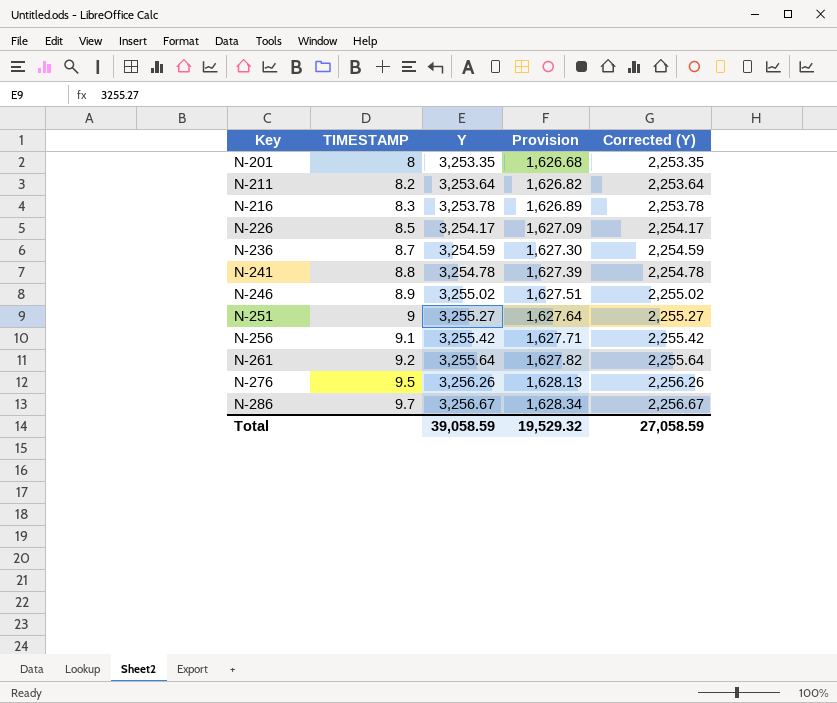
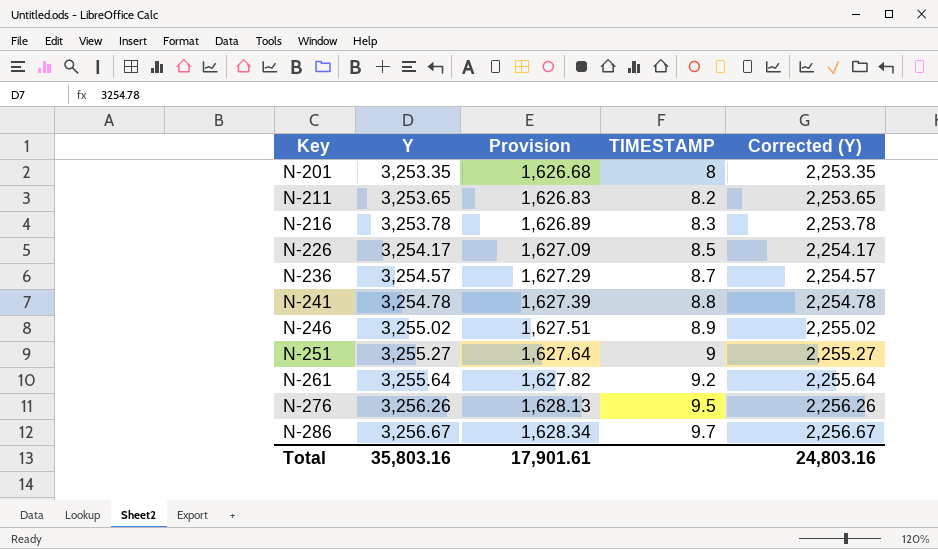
column TIMESTAMP | position: 2 -> 4
row N-256: 9.1 | 3,255.42 | 1,627.71 | 2,255.42 -> none
N-211 | Y: 3,253.64 -> 3,253.65
N-211 | Provision: 1,626.82 -> 1,626.83
N-211 | Corrected (Y): 2,253.64 -> 2,253.65
N-236 | Y: 3,254.59 -> 3,254.57
N-236 | Provision: 1,627.30 -> 1,627.29
N-236 | Corrected (Y): 2,254.59 -> 2,254.57
Total | Y: 39,058.59 -> 35,803.16
Total | Provision: 19,529.32 -> 17,901.61
Total | Corrected (Y): 27,058.59 -> 24,803.16

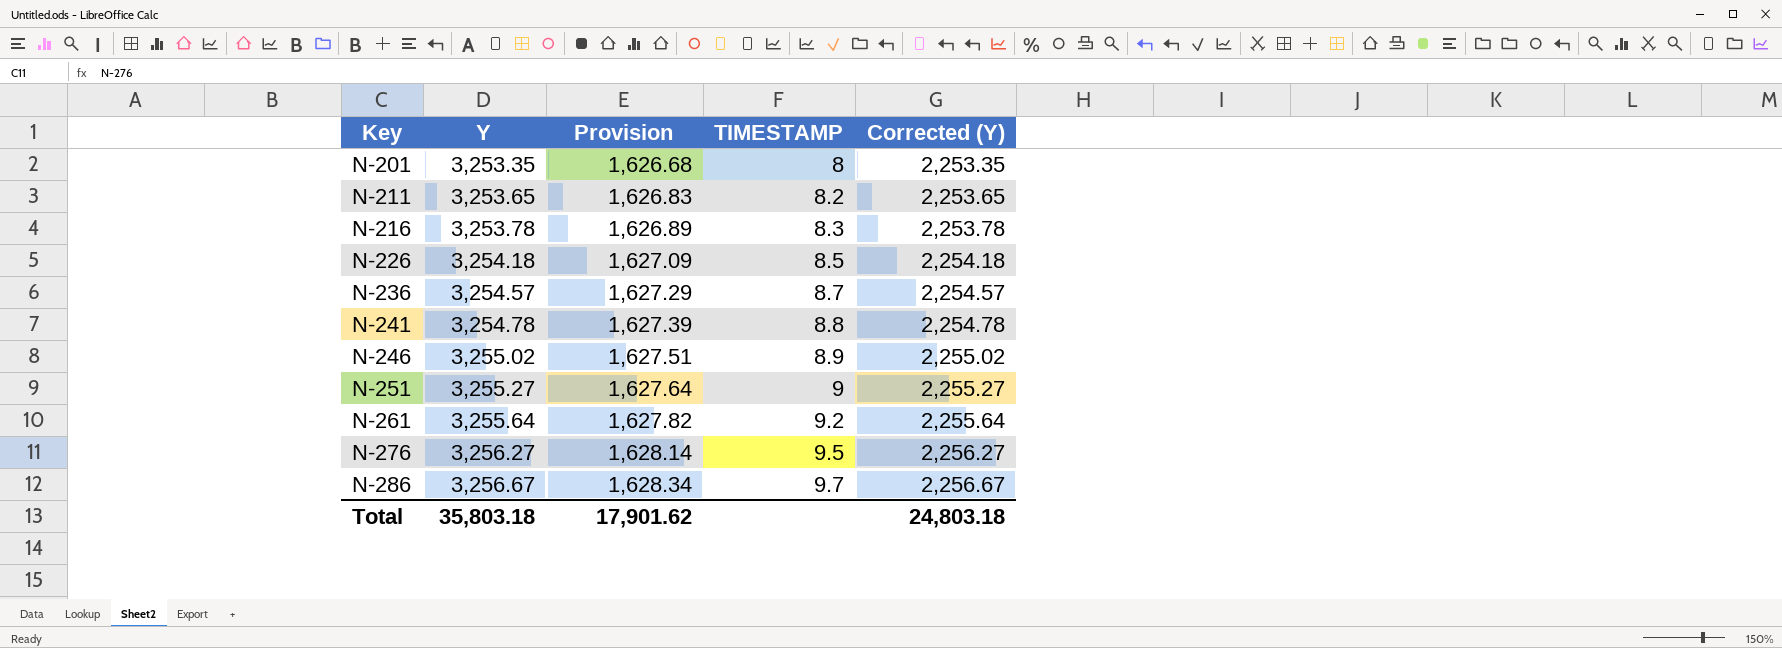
N-226 | Y: 3,254.17 -> 3,254.18
N-226 | Corrected (Y): 2,254.17 -> 2,254.18
N-276 | Y: 3,256.26 -> 3,256.27
N-276 | Provision: 1,628.13 -> 1,628.14
N-276 | Corrected (Y): 2,256.26 -> 2,256.27
Total | Y: 35,803.16 -> 35,803.18
Total | Provision: 17,901.61 -> 17,901.62
Total | Corrected (Y): 24,803.16 -> 24,803.18

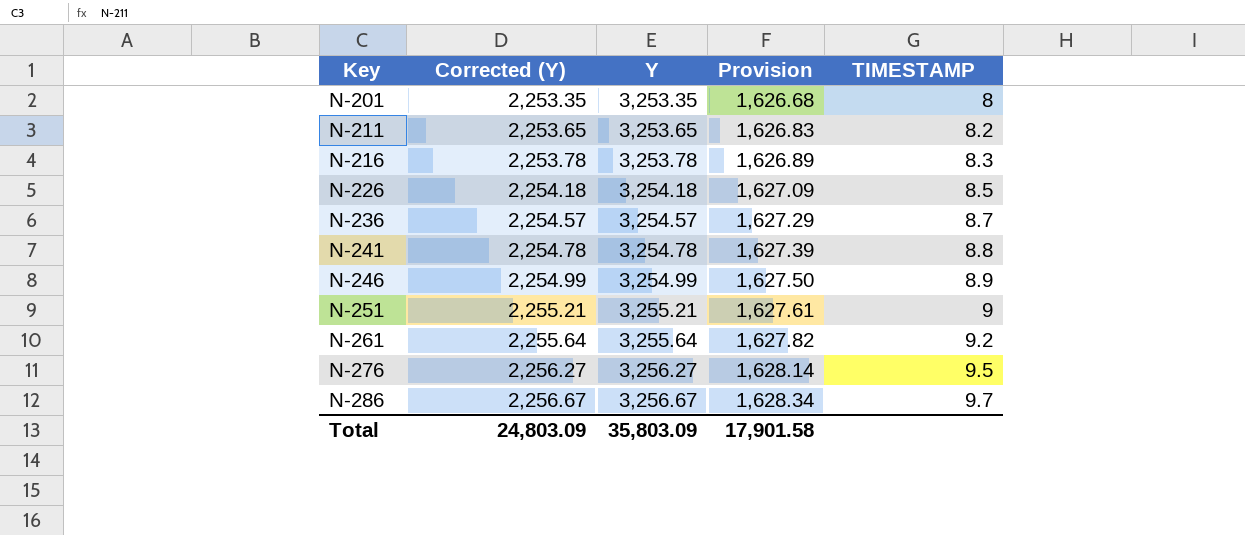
column Corrected (Y) | position: 5 -> 2
N-246 | Corrected (Y): 2,255.02 -> 2,254.99
N-246 | Y: 3,255.02 -> 3,254.99
N-246 | Provision: 1,627.51 -> 1,627.50
N-251 | Corrected (Y): 2,255.27 -> 2,255.21
N-251 | Y: 3,255.27 -> 3,255.21
N-251 | Provision: 1,627.64 -> 1,627.61
Total | Corrected (Y): 24,803.18 -> 24,803.09
Total | Y: 35,803.18 -> 35,803.09
Total | Provision: 17,901.62 -> 17,901.58

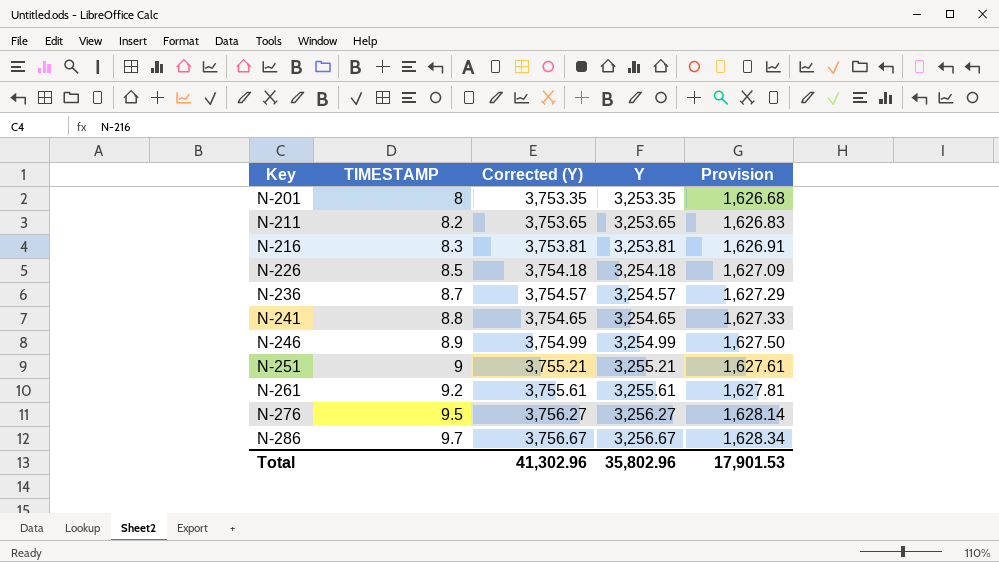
column TIMESTAMP | position: 5 -> 2
column Corrected (Y) | formula: [Y] - 1000 -> [Y] + 500
N-216 | Y: 3,253.78 -> 3,253.81
N-216 | Provision: 1,626.89 -> 1,626.91
N-241 | Y: 3,254.78 -> 3,254.65
N-241 | Provision: 1,627.39 -> 1,627.33
N-261 | Y: 3,255.64 -> 3,255.61
N-261 | Provision: 1,627.82 -> 1,627.81
Total | Corrected (Y): 24,803.09 -> 41,302.96
Total | Y: 35,803.09 -> 35,802.96
Total | Provision: 17,901.58 -> 17,901.53

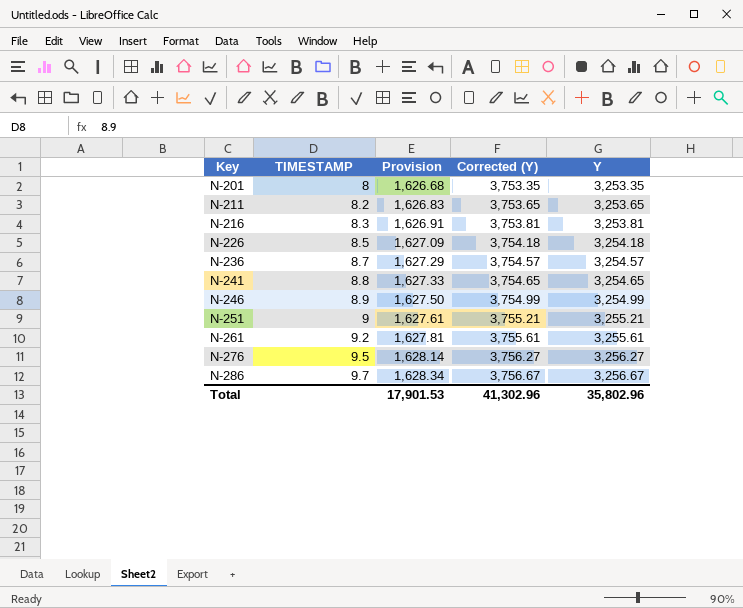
column Provision | position: 5 -> 3

